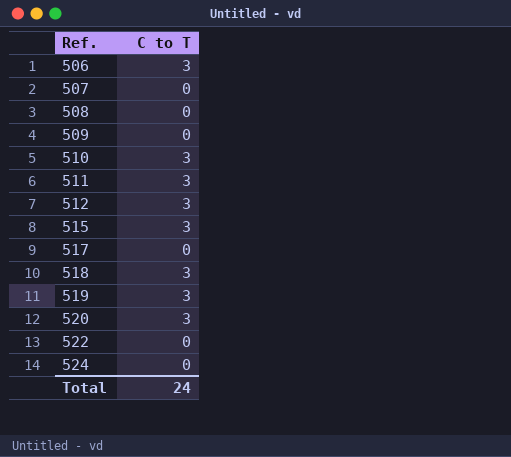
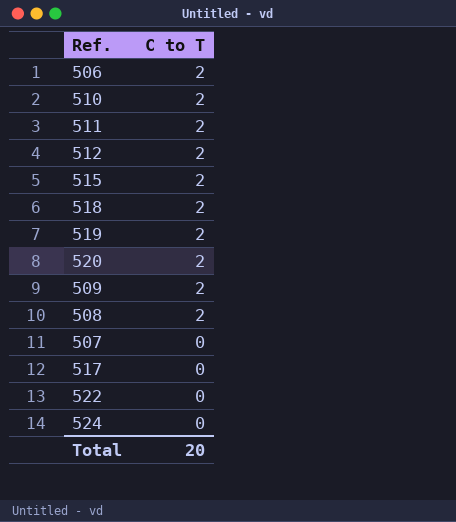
row order: Ref. ascending -> C to T descending
506 | C to T: 3 -> 2
510 | C to T: 3 -> 2
511 | C to T: 3 -> 2
512 | C to T: 3 -> 2
515 | C to T: 3 -> 2
518 | C to T: 3 -> 2
519 | C to T: 3 -> 2
520 | C to T: 3 -> 2
509 | C to T: 0 -> 2
508 | C to T: 0 -> 2
Total | C to T: 24 -> 20

